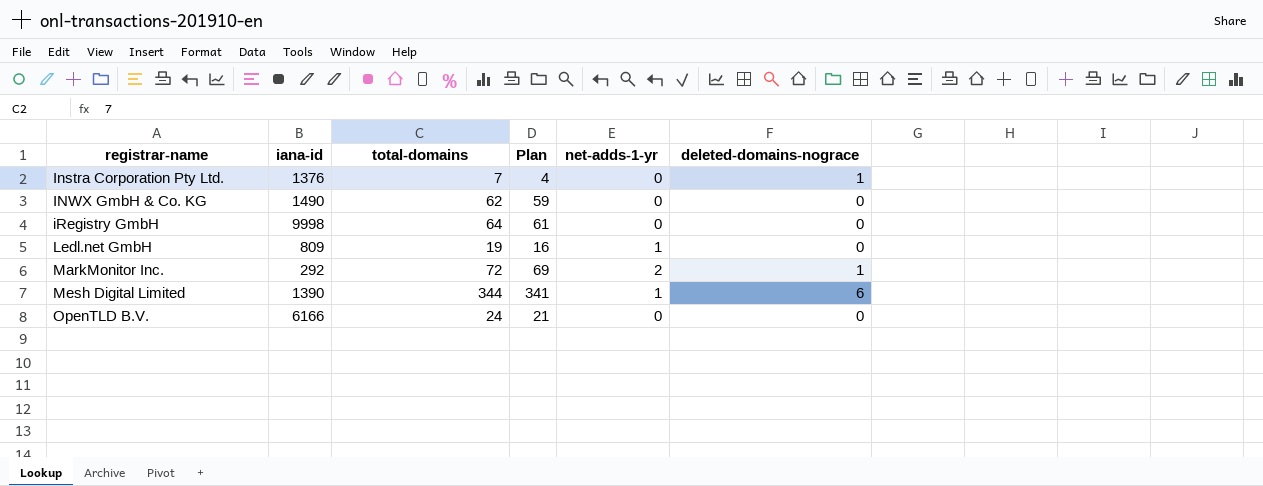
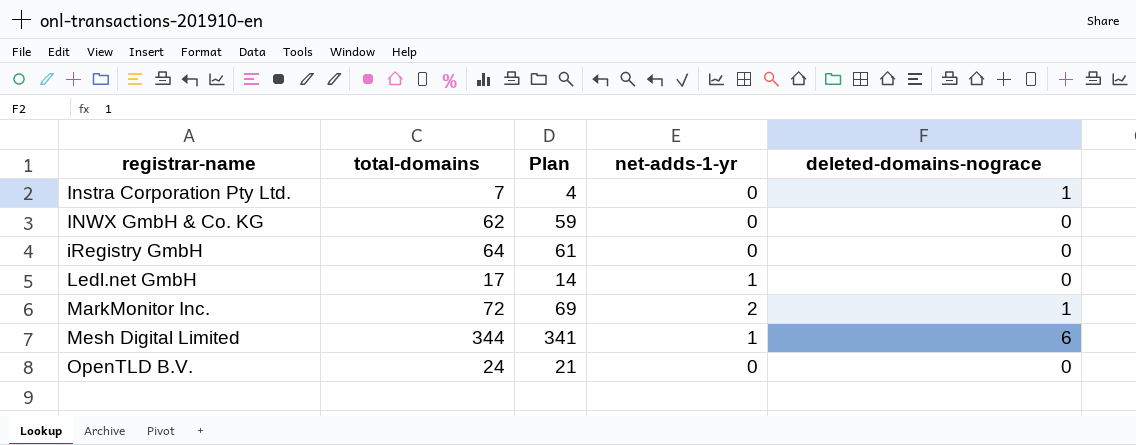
column iana-id | position: 2 -> none
Ledl.net GmbH | total-domains: 19 -> 17
Ledl.net GmbH | Plan: 16 -> 14

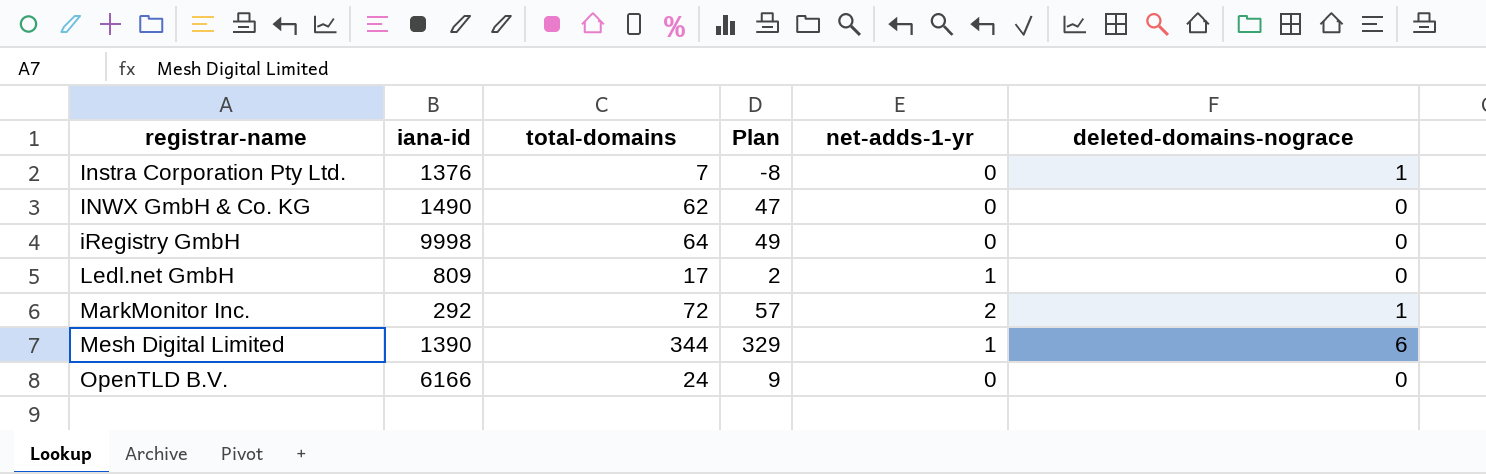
column iana-id | position: none -> 2
column Plan | formula: [total-domains] - 3 -> [total-domains] - 15

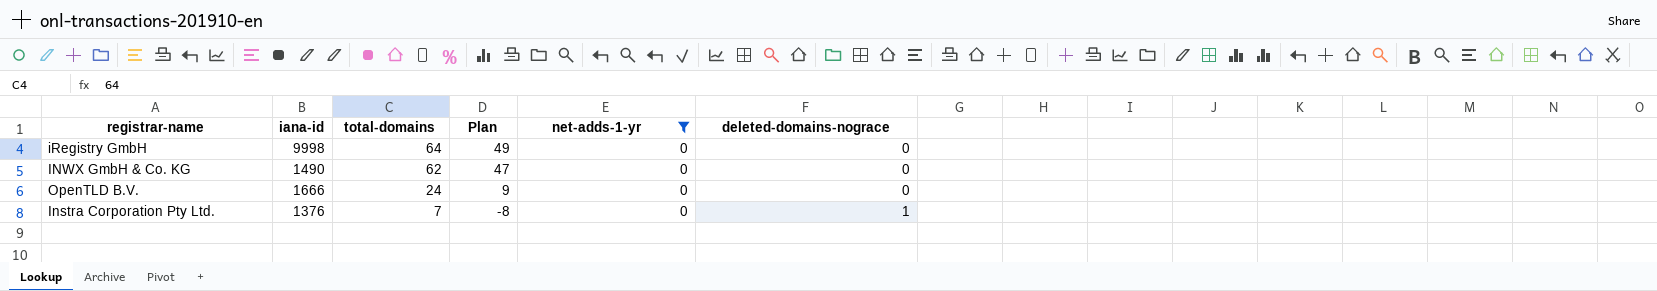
filter: none -> net-adds-1-yr = 0
row order: registrar-name ascending -> total-domains descending
OpenTLD B.V. | iana-id: 6166 -> 1666

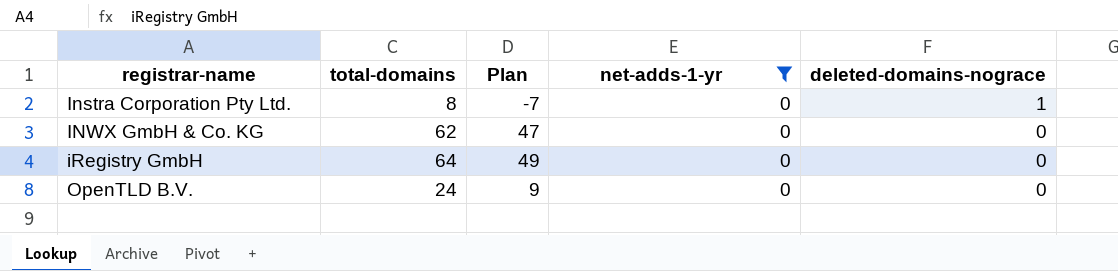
row order: total-domains descending -> registrar-name ascending
column iana-id | position: 2 -> none
Instra Corporation Pty Ltd. | total-domains: 7 -> 8
Instra Corporation Pty Ltd. | Plan: -8 -> -7

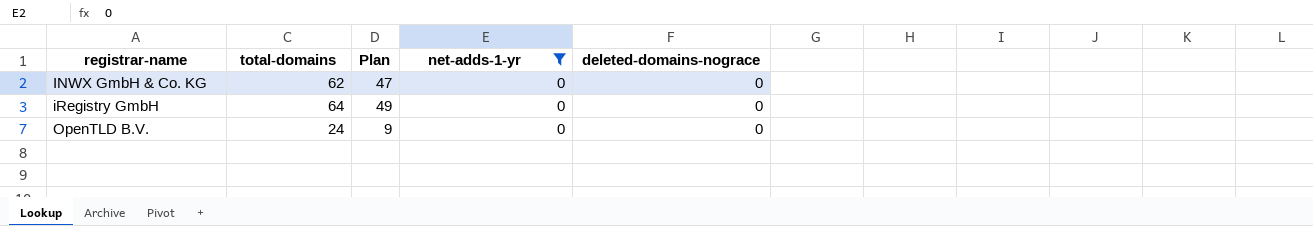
row Instra Corporation Pty Ltd.: 8 | -7 | 0 | 1 -> none

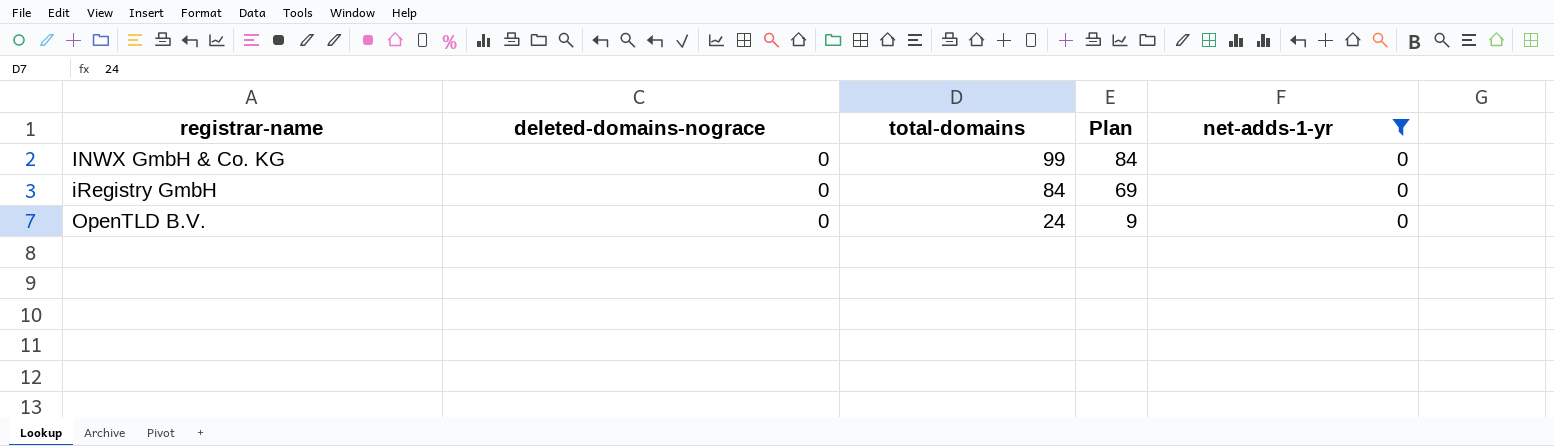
column deleted-domains-nograce | position: 5 -> 2
INWX GmbH & Co. KG | total-domains: 62 -> 99
INWX GmbH & Co. KG | Plan: 47 -> 84
iRegistry GmbH | total-domains: 64 -> 84
iRegistry GmbH | Plan: 49 -> 69

